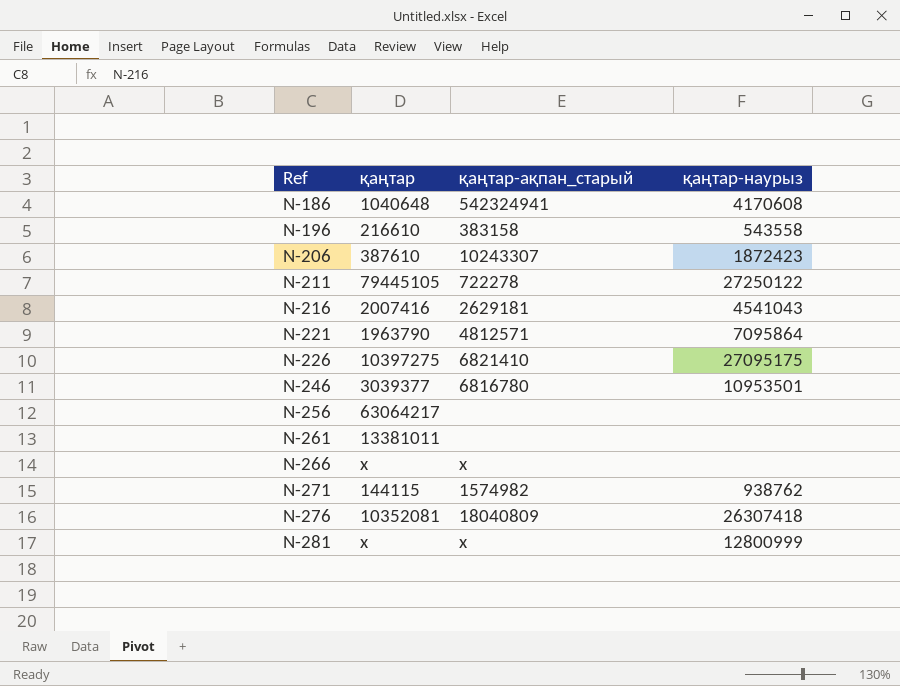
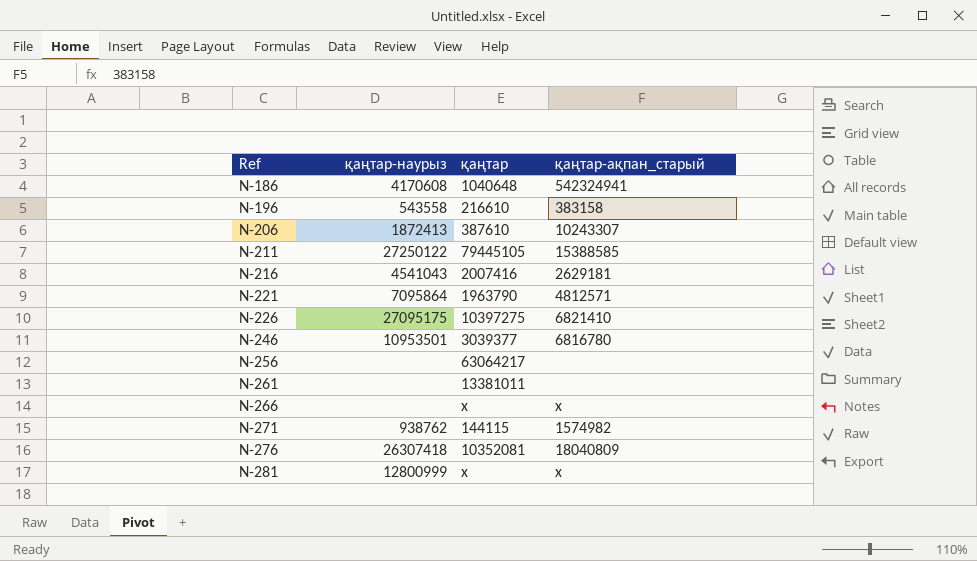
column қаңтар-наурыз | position: 4 -> 2
N-206 | қаңтар-наурыз: 1872423 -> 1872413
N-211 | қаңтар-ақпан_старый: 722278 -> 15388585

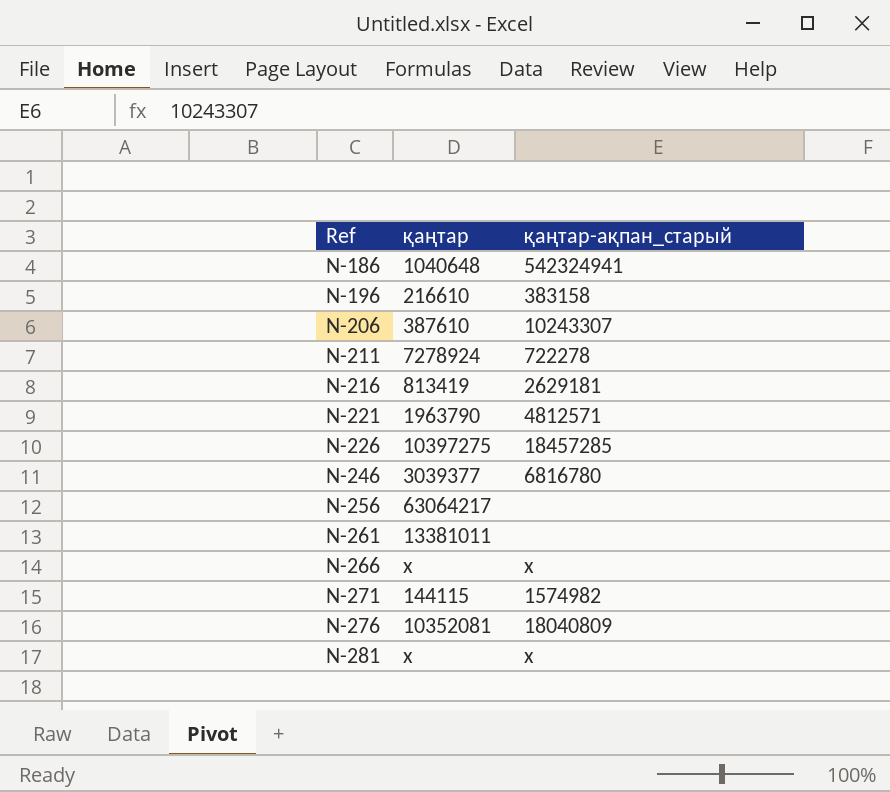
column қаңтар-наурыз | position: 2 -> none
N-211 | қаңтар: 79445105 -> 7278924
N-211 | қаңтар-ақпан_старый: 15388585 -> 722278
N-216 | қаңтар: 2007416 -> 813419
N-226 | қаңтар-ақпан_старый: 6821410 -> 18457285

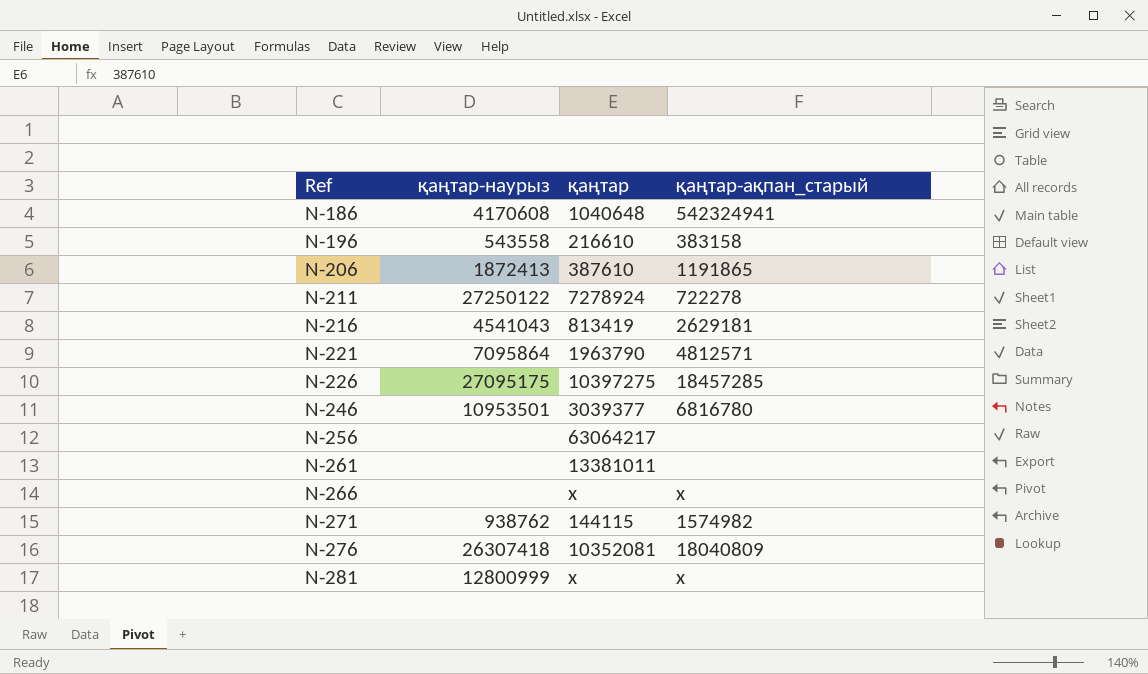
column қаңтар-наурыз | position: none -> 2
N-206 | қаңтар-ақпан_старый: 10243307 -> 1191865

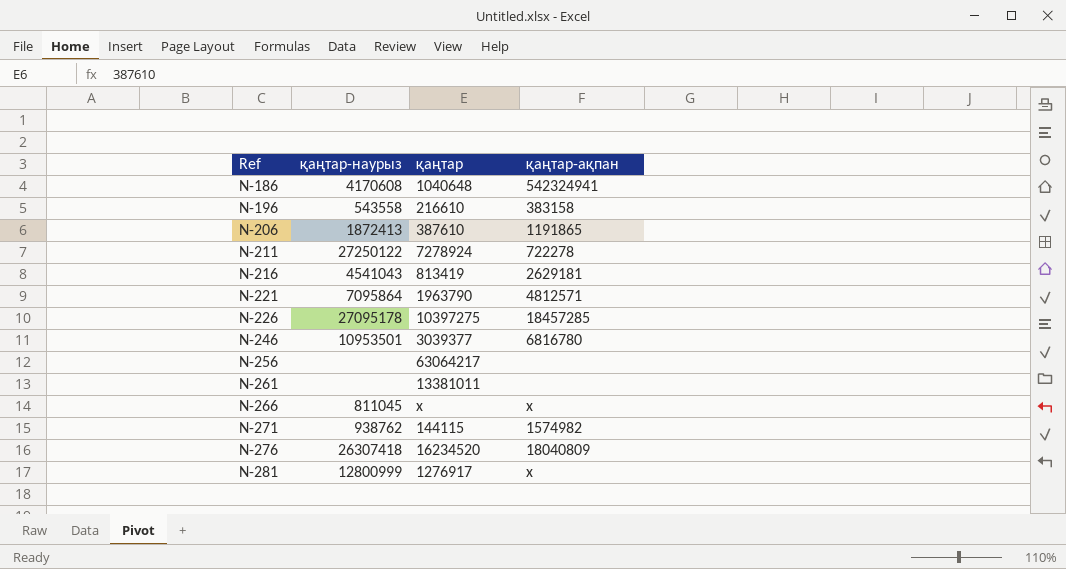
column name: қаңтар-ақпан_старый -> қаңтар-ақпан
N-226 | қаңтар-наурыз: 27095175 -> 27095178
N-266 | қаңтар-наурыз: none -> 811045
N-276 | қаңтар: 10352081 -> 16234520
N-281 | қаңтар: х -> 1276917

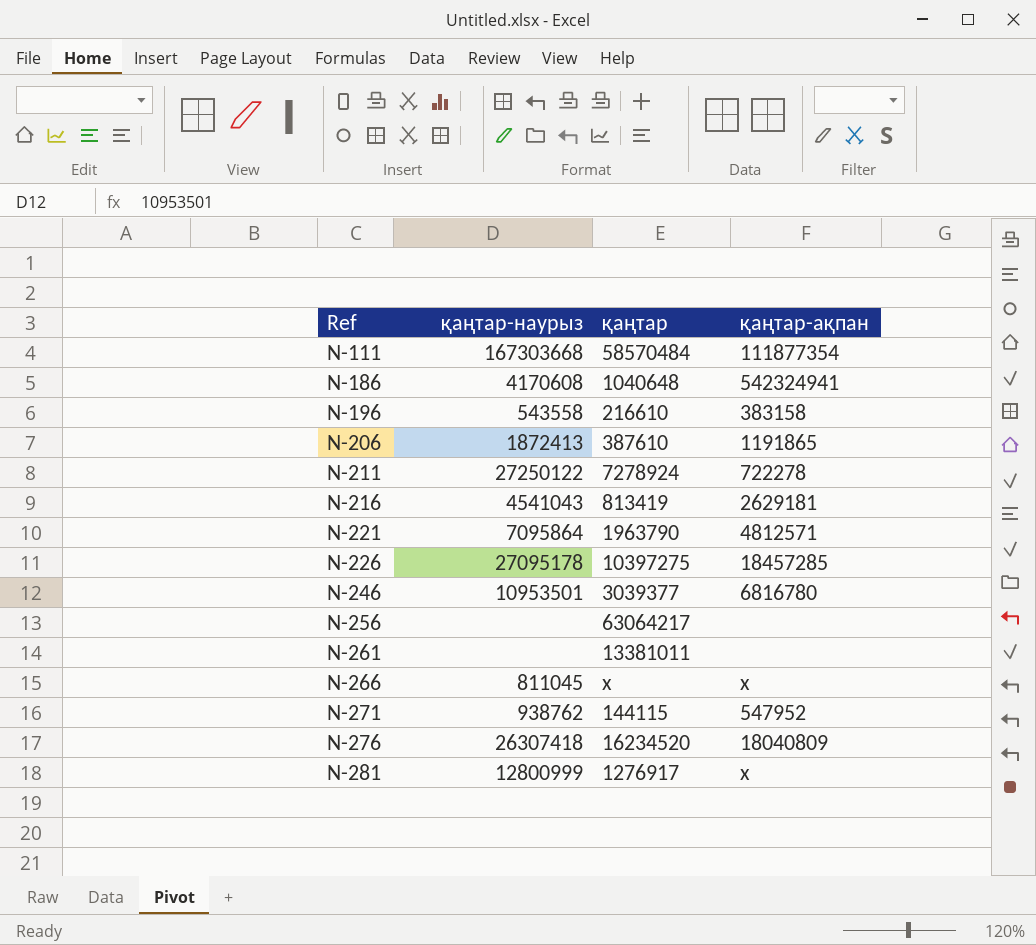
row N-111: none -> 167303668 | 58570484 | 111877354
N-271 | қаңтар-ақпан: 1574982 -> 547952

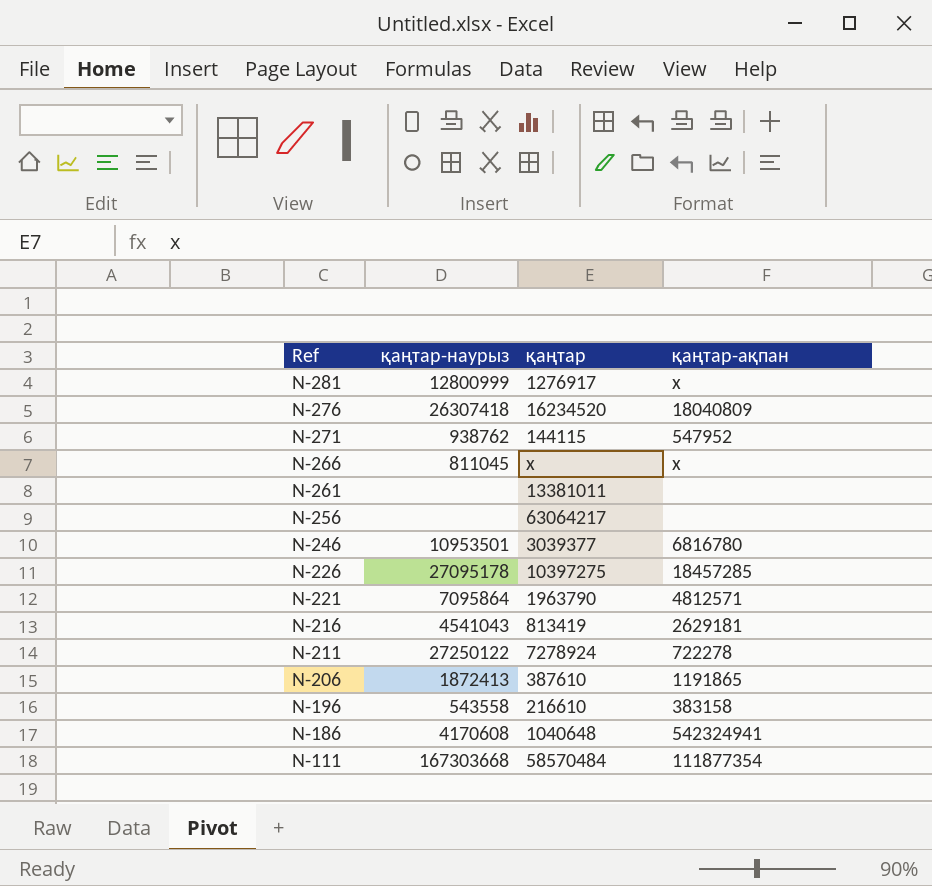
row order: Ref ascending -> Ref descending

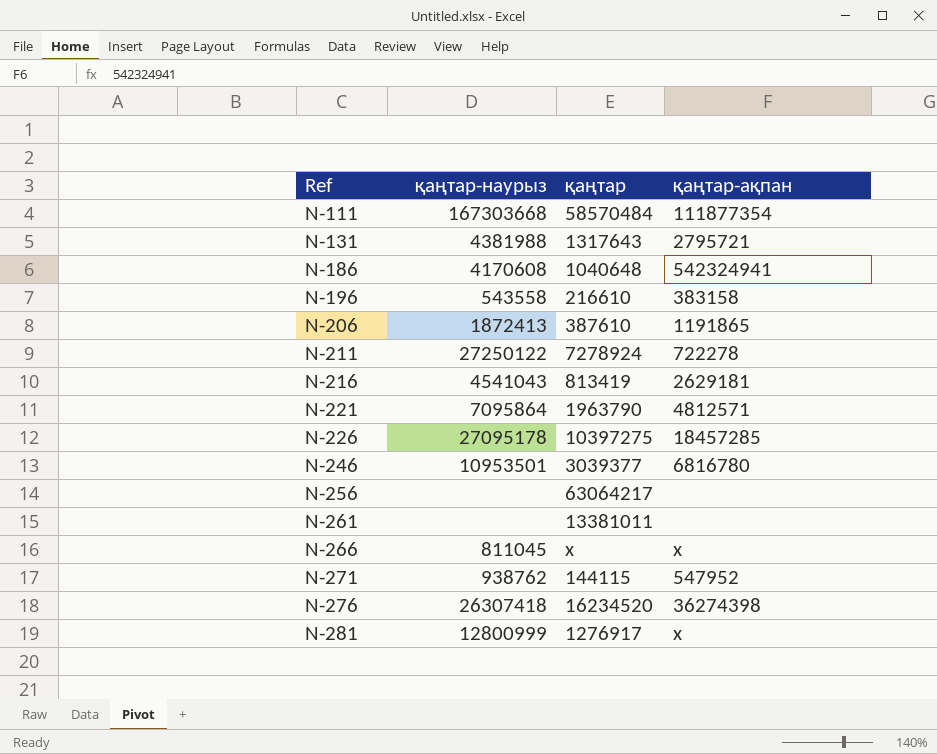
row order: Ref descending -> Ref ascending
row N-131: none -> 4381988 | 1317643 | 2795721
N-276 | қаңтар-ақпан: 18040809 -> 36274398

